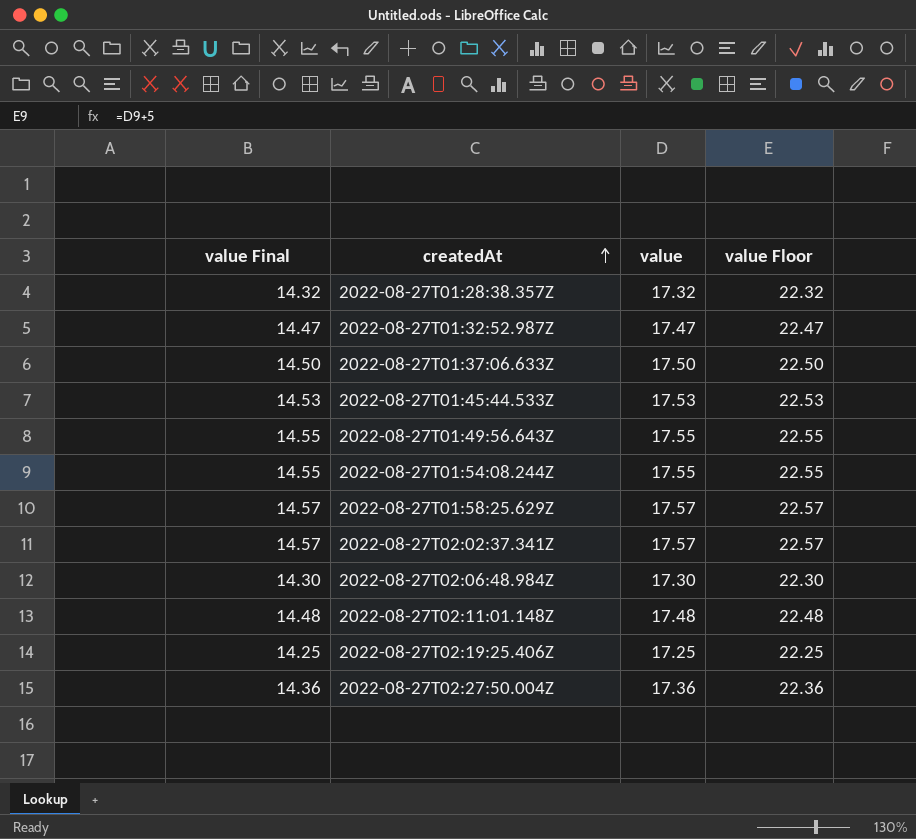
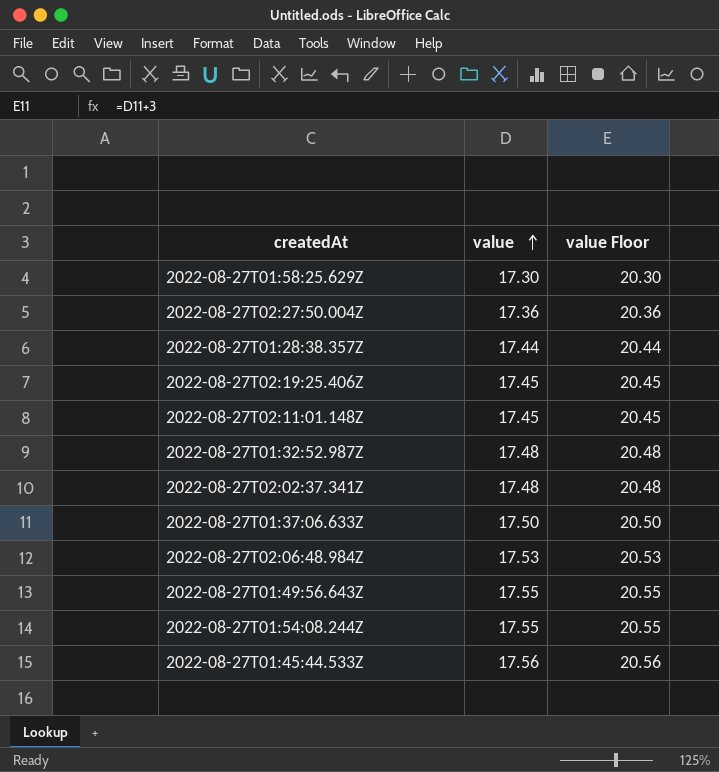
row order: createdAt ascending -> value ascending
column value Final | formula: [value] - 3 -> none
column value Floor | formula: [value] + 5 -> [value] + 3
2022-08-27T01:58:25.629Z | value: 17.57 -> 17.30
2022-08-27T01:28:38.357Z | value: 17.32 -> 17.44
2022-08-27T02:19:25.406Z | value: 17.25 -> 17.45
2022-08-27T02:11:01.148Z | value: 17.48 -> 17.45
2022-08-27T01:32:52.987Z | value: 17.47 -> 17.48
2022-08-27T02:02:37.341Z | value: 17.57 -> 17.48
2022-08-27T02:06:48.984Z | value: 17.30 -> 17.53
2022-08-27T01:45:44.533Z | value: 17.53 -> 17.56

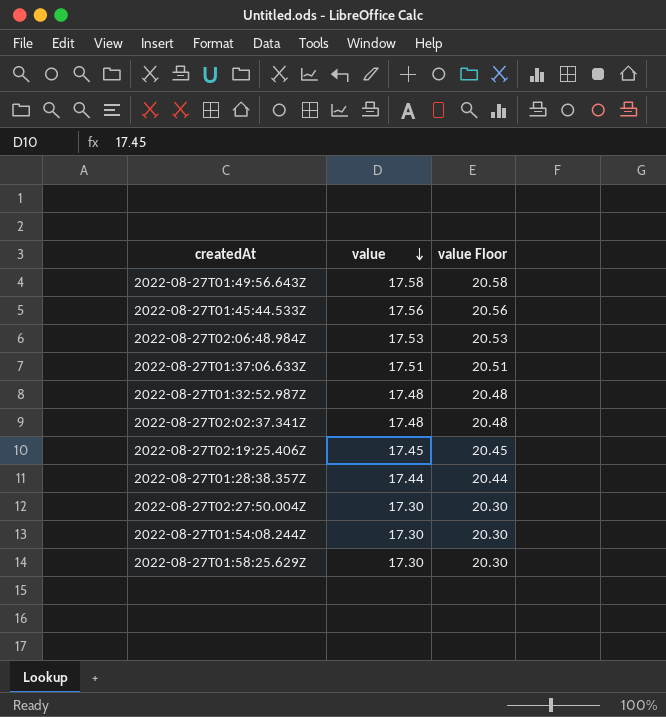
row order: value ascending -> value descending
row 2022-08-27T02:11:01.148Z: 17.45 | 20.45 -> none
2022-08-27T01:49:56.643Z | value: 17.55 -> 17.58
2022-08-27T01:49:56.643Z | value Floor: 20.55 -> 20.58
2022-08-27T01:37:06.633Z | value: 17.50 -> 17.51
2022-08-27T01:37:06.633Z | value Floor: 20.50 -> 20.51
2022-08-27T02:27:50.004Z | value: 17.36 -> 17.30
2022-08-27T02:27:50.004Z | value Floor: 20.36 -> 20.30
2022-08-27T01:54:08.244Z | value: 17.55 -> 17.30
2022-08-27T01:54:08.244Z | value Floor: 20.55 -> 20.30

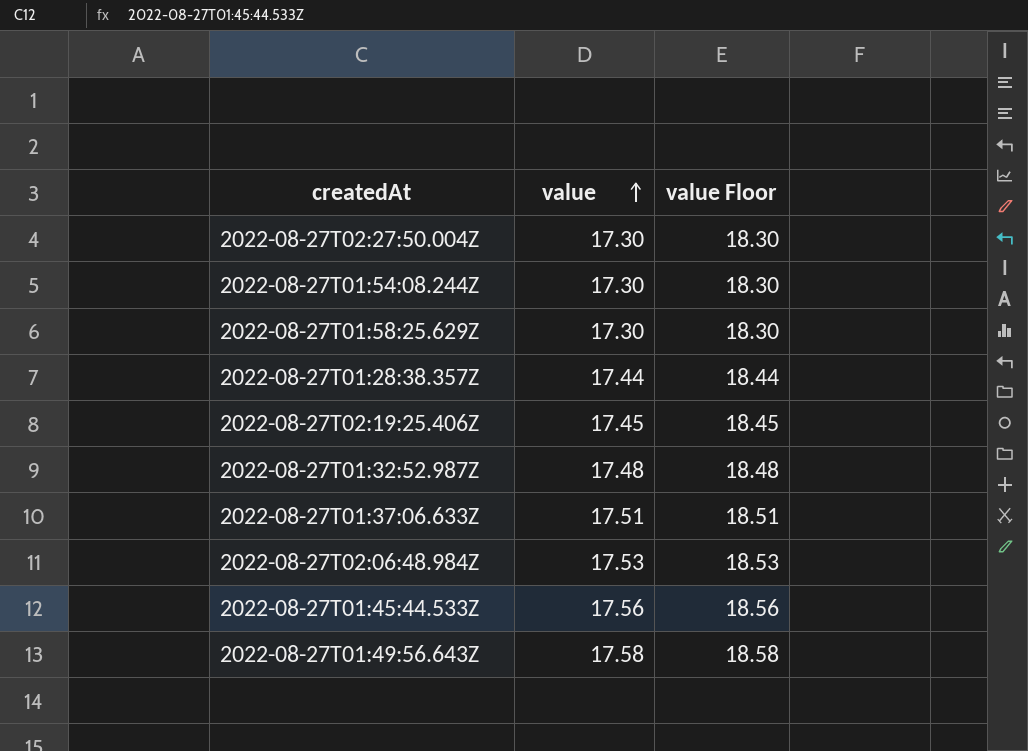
row order: value descending -> value ascending
column value Floor | formula: [value] + 3 -> [value] + 1
row 2022-08-27T02:02:37.341Z: 17.48 | 20.48 -> none

